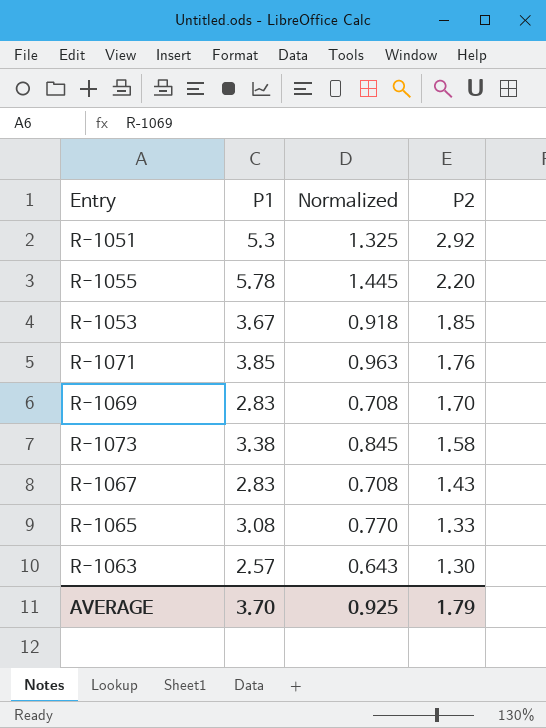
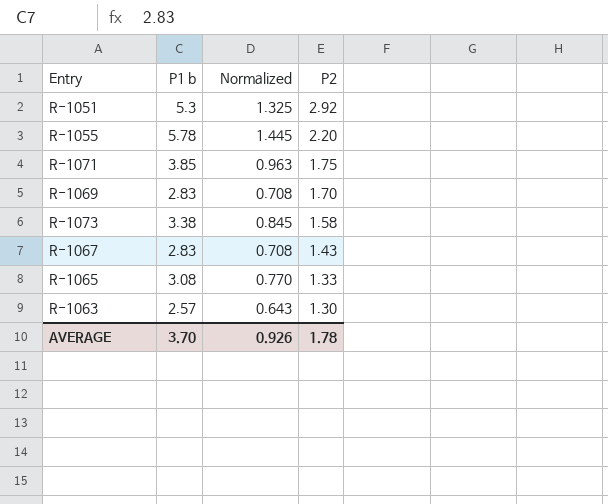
column name: P1 -> P1 b
row R-1053: 3.67 | 0.918 | 1.85 -> none
R-1071 | P2: 1.76 -> 1.75
AVERAGE | Normalized: 0.925 -> 0.926
AVERAGE | P2: 1.79 -> 1.78

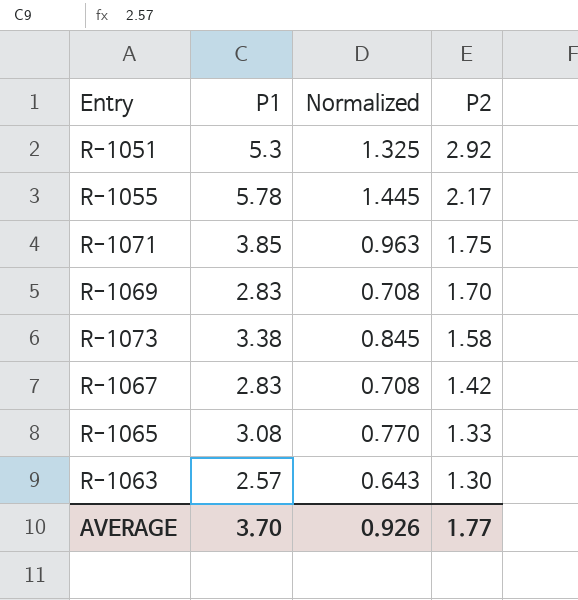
column name: P1 b -> P1
R-1055 | P2: 2.20 -> 2.17
R-1067 | P2: 1.43 -> 1.42
AVERAGE | P2: 1.78 -> 1.77

